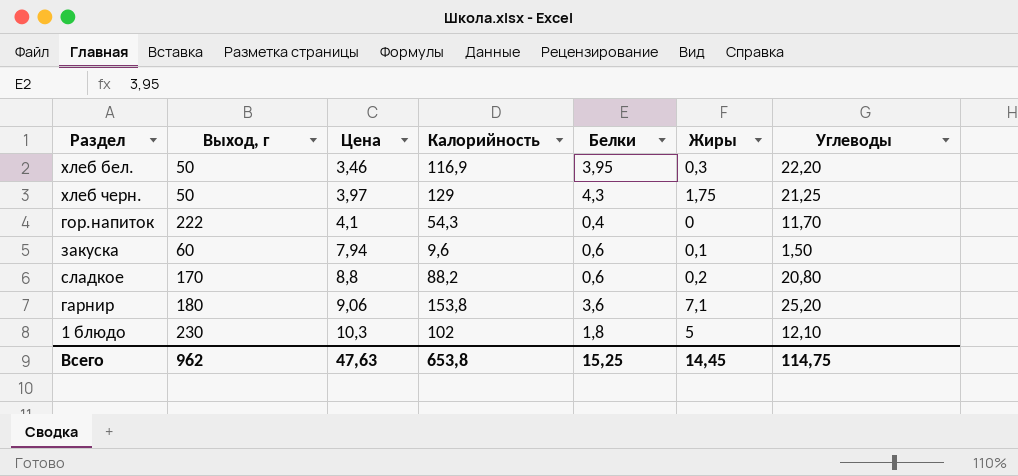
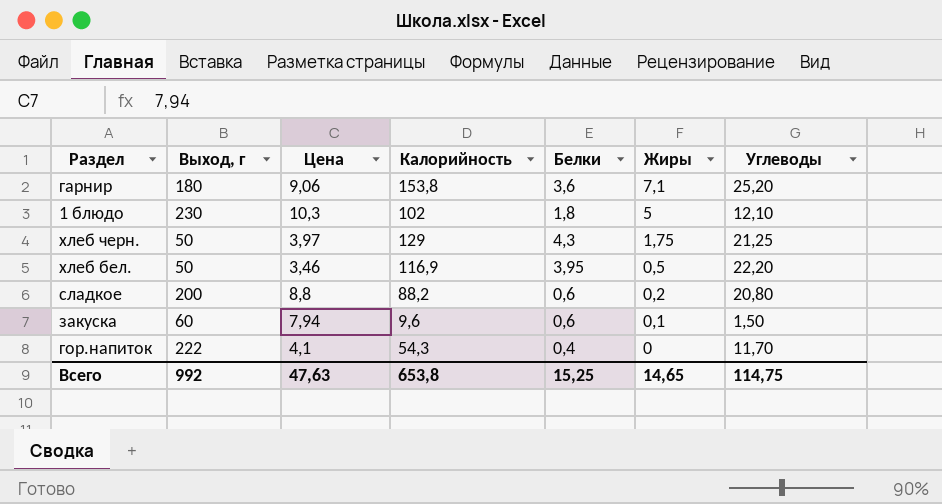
row order: Цена ascending -> Жиры descending
хлеб бел. | Жиры: 0,3 -> 0,5
сладкое | Выход, г: 170 -> 200
Всего | Выход, г: 962 -> 992
Всего | Жиры: 14,45 -> 14,65

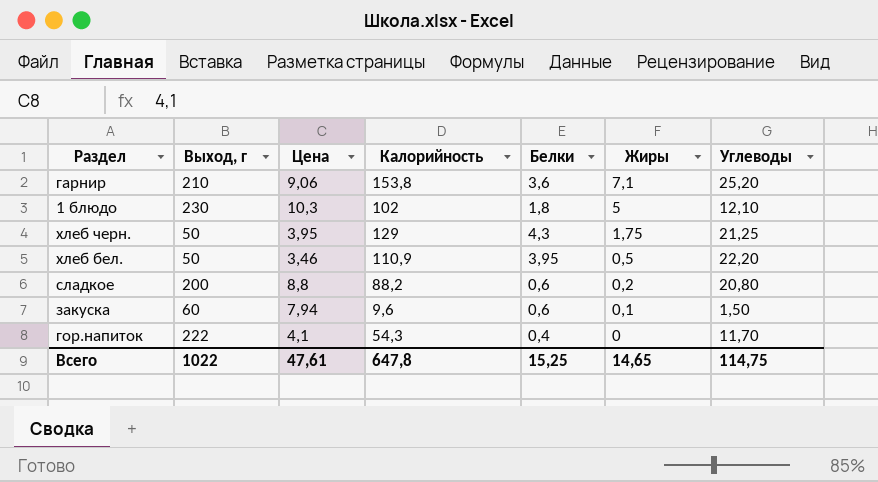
гарнир | Выход, г: 180 -> 210
хлеб черн. | Цена: 3,97 -> 3,95
хлеб бел. | Калорийность: 116,9 -> 110,9
Всего | Выход, г: 992 -> 1022
Всего | Цена: 47,63 -> 47,61
Всего | Калорийность: 653,8 -> 647,8

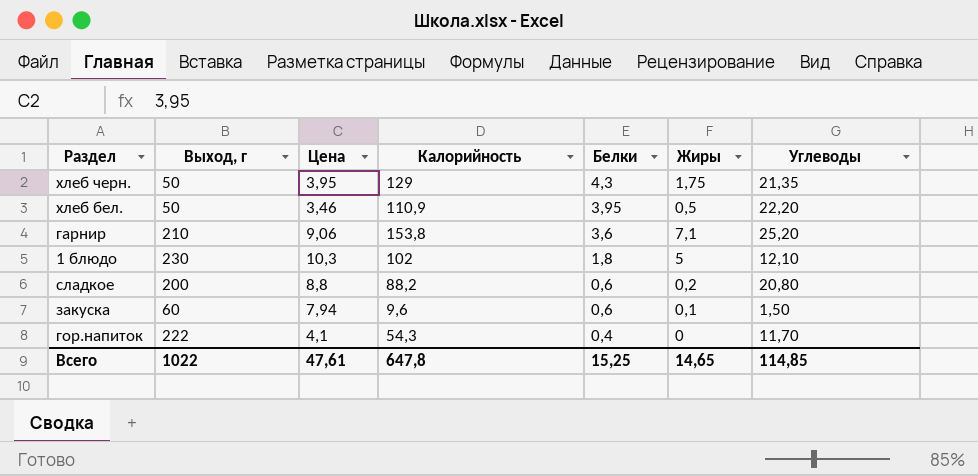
row order: Жиры descending -> Белки descending
хлеб черн. | Углеводы: 21,25 -> 21,35
Всего | Углеводы: 114,75 -> 114,85

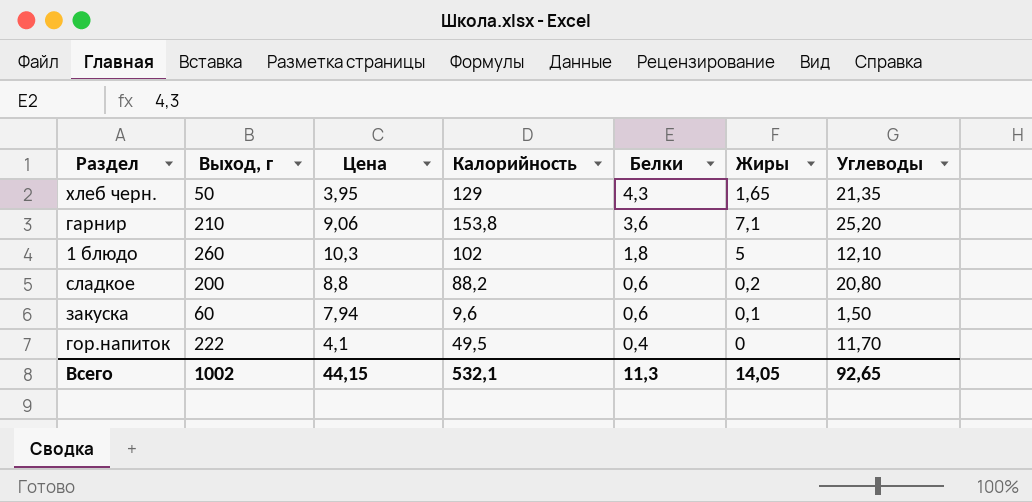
row хлеб бел.: 50 | 3,46 | 110,9 | 3,95 | 0,5 | 22,20 -> none
хлеб черн. | Жиры: 1,75 -> 1,65
1 блюдо | Выход, г: 230 -> 260
гор.напиток | Калорийность: 54,3 -> 49,5
Всего | Выход, г: 1022 -> 1002
Всего | Цена: 47,61 -> 44,15
Всего | Калорийность: 647,8 -> 532,1
Всего | Белки: 15,25 -> 11,3
Всего | Жиры: 14,65 -> 14,05
Всего | Углеводы: 114,85 -> 92,65

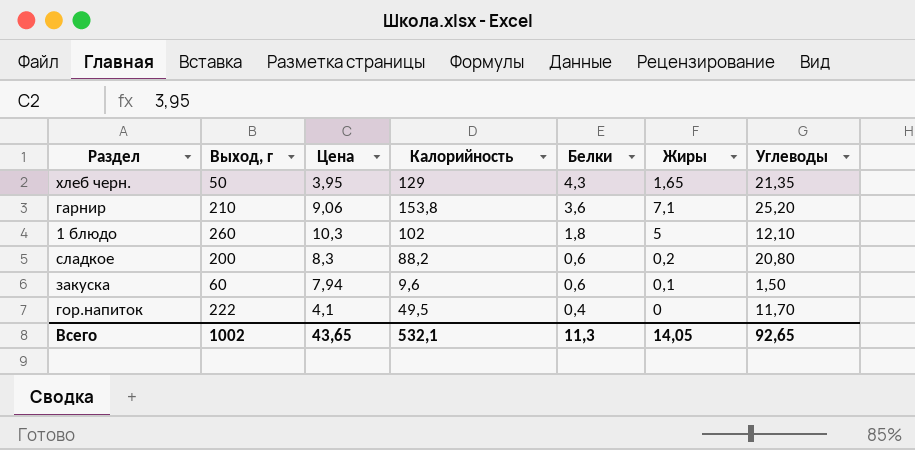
сладкое | Цена: 8,8 -> 8,3
Всего | Цена: 44,15 -> 43,65

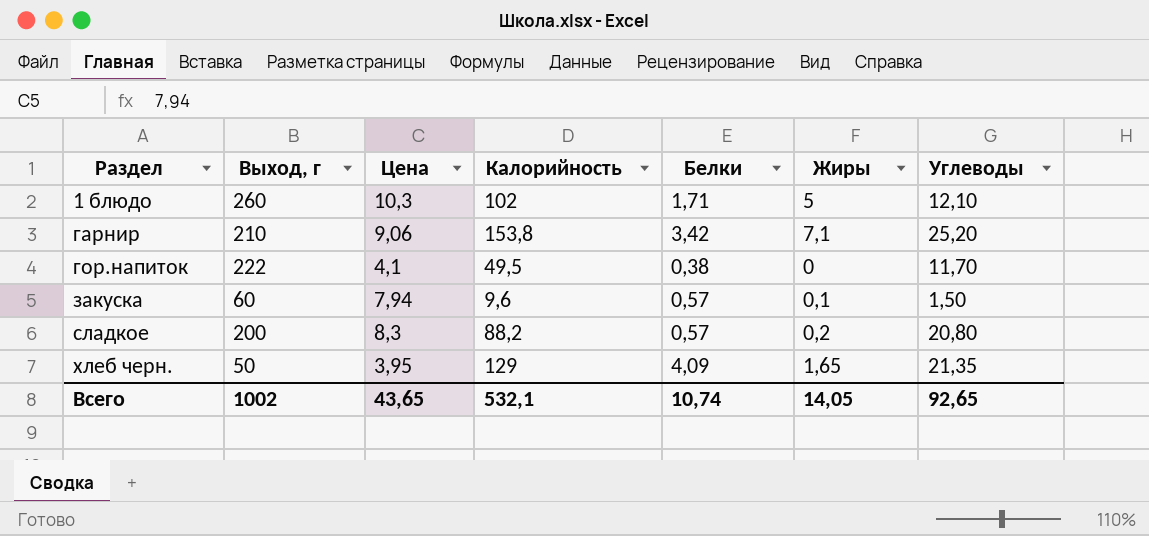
row order: Белки descending -> Раздел ascending
1 блюдо | Белки: 1,8 -> 1,71
гарнир | Белки: 3,6 -> 3,42
гор.напиток | Белки: 0,4 -> 0,38
закуска | Белки: 0,6 -> 0,57
сладкое | Белки: 0,6 -> 0,57
хлеб черн. | Белки: 4,3 -> 4,09
Всего | Белки: 11,3 -> 10,74

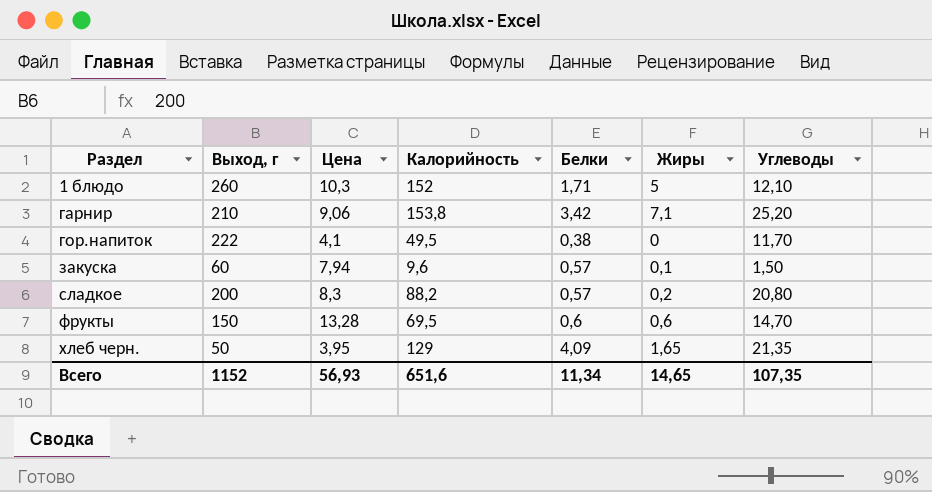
1 блюдо | Калорийность: 102 -> 152
row фрукты: none -> 150 | 13,28 | 69,5 | 0,6 | 0,6 | 14,70
Всего | Выход, г: 1002 -> 1152
Всего | Цена: 43,65 -> 56,93
Всего | Калорийность: 532,1 -> 651,6
Всего | Белки: 10,74 -> 11,34
Всего | Жиры: 14,05 -> 14,65
Всего | Углеводы: 92,65 -> 107,35

